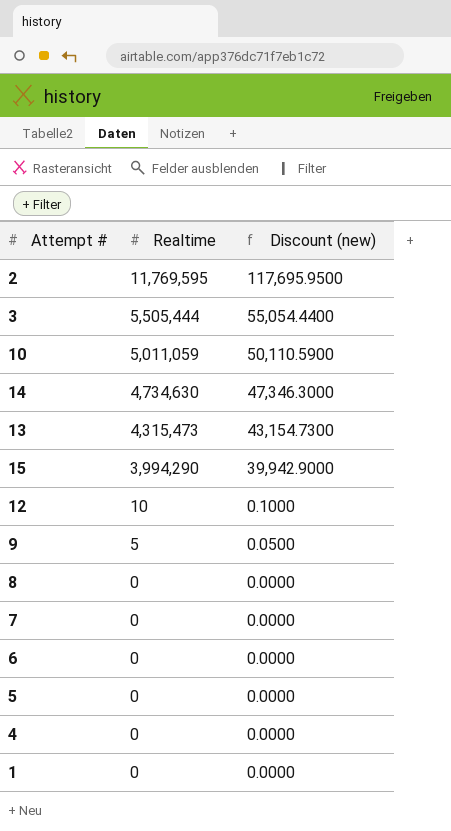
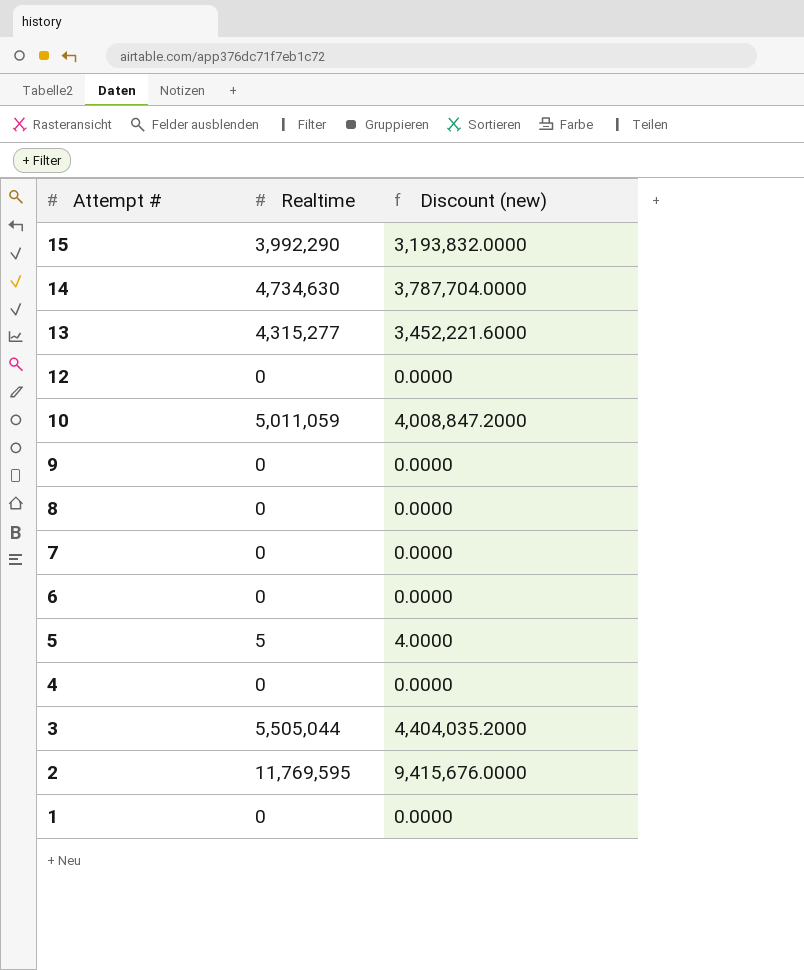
row order: Realtime descending -> Attempt # descending
column Discount (new) | formula: [Realtime] * 0.01 -> [Realtime] * 0.8
15 | Realtime: 3,994,290 -> 3,992,290
13 | Realtime: 4,315,473 -> 4,315,277
12 | Realtime: 10 -> 0
9 | Realtime: 5 -> 0
5 | Realtime: 0 -> 5
3 | Realtime: 5,505,444 -> 5,505,044

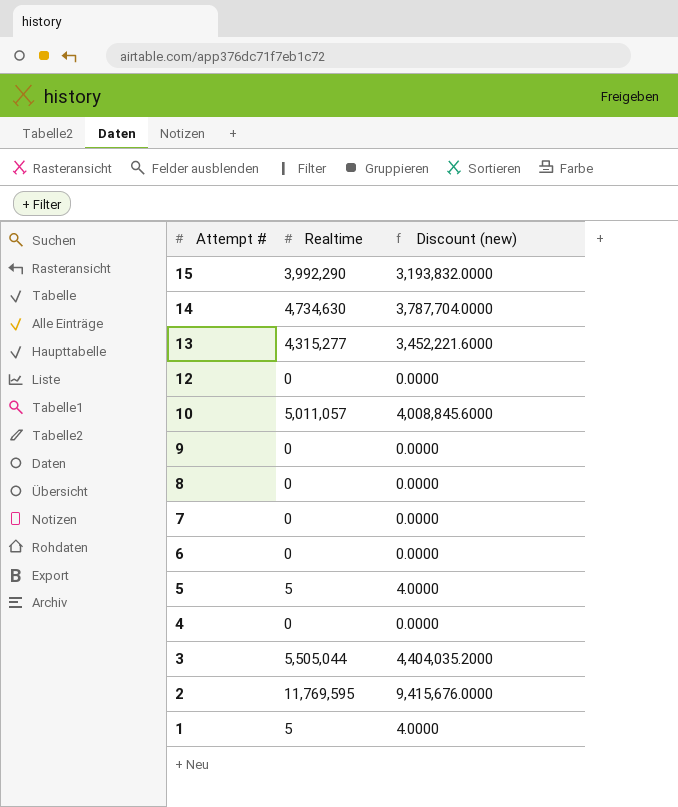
10 | Realtime: 5,011,059 -> 5,011,057
10 | Discount (new): 4,008,847.2000 -> 4,008,845.6000
1 | Realtime: 0 -> 5
1 | Discount (new): 0.0000 -> 4.0000

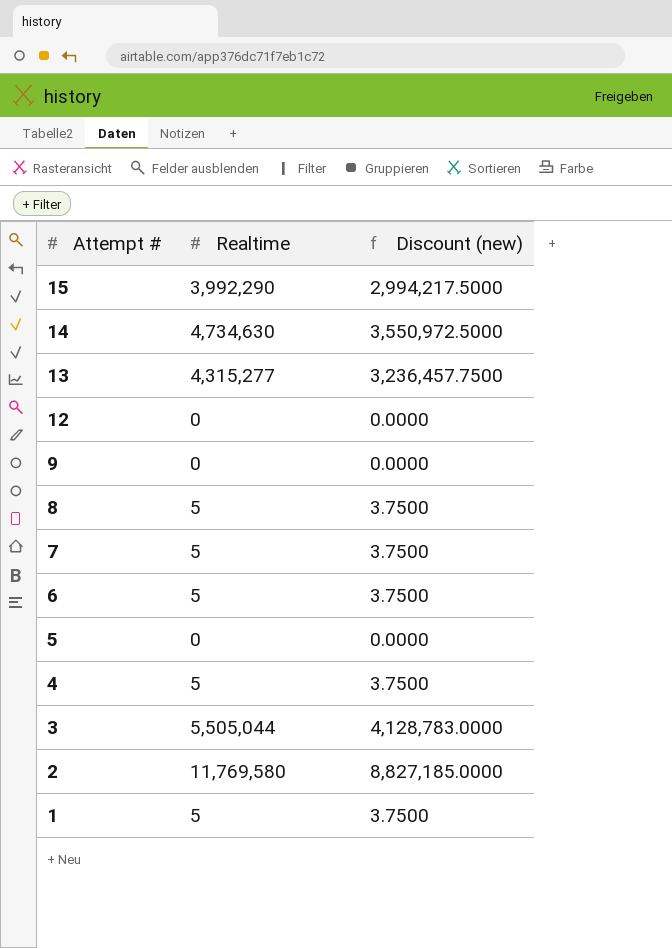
column Discount (new) | formula: [Realtime] * 0.8 -> [Realtime] * 0.75
row 10: 5,011,057 | 4,008,845.6000 -> none
8 | Realtime: 0 -> 5
7 | Realtime: 0 -> 5
6 | Realtime: 0 -> 5
5 | Realtime: 5 -> 0
4 | Realtime: 0 -> 5
2 | Realtime: 11,769,595 -> 11,769,580

